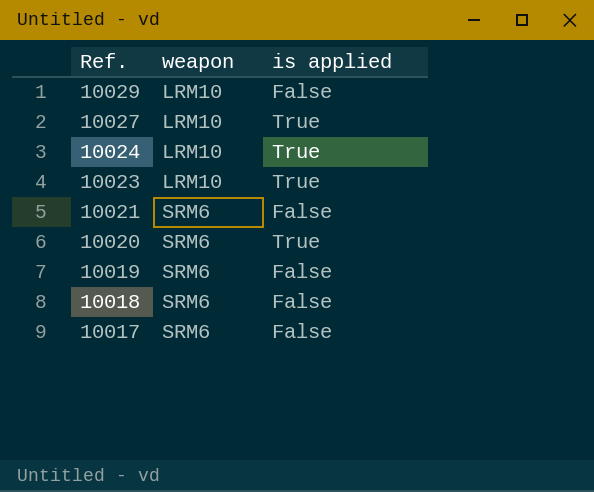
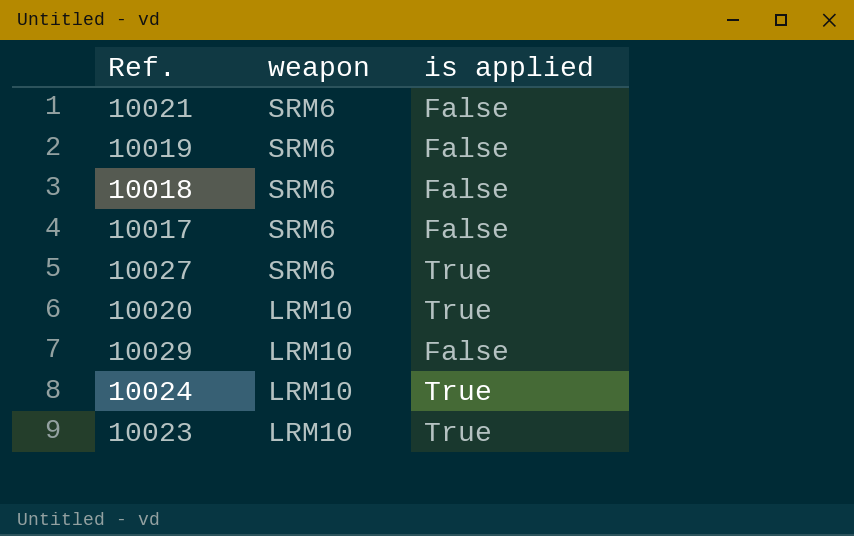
row order: Ref. descending -> weapon descending
10027 | weapon: LRM10 -> SRM6
10020 | weapon: SRM6 -> LRM10

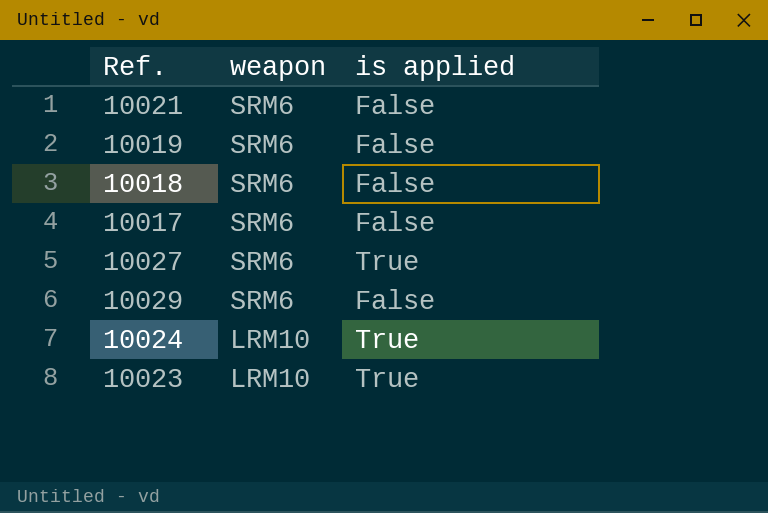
row 10020: LRM10 | True -> none
10029 | weapon: LRM10 -> SRM6

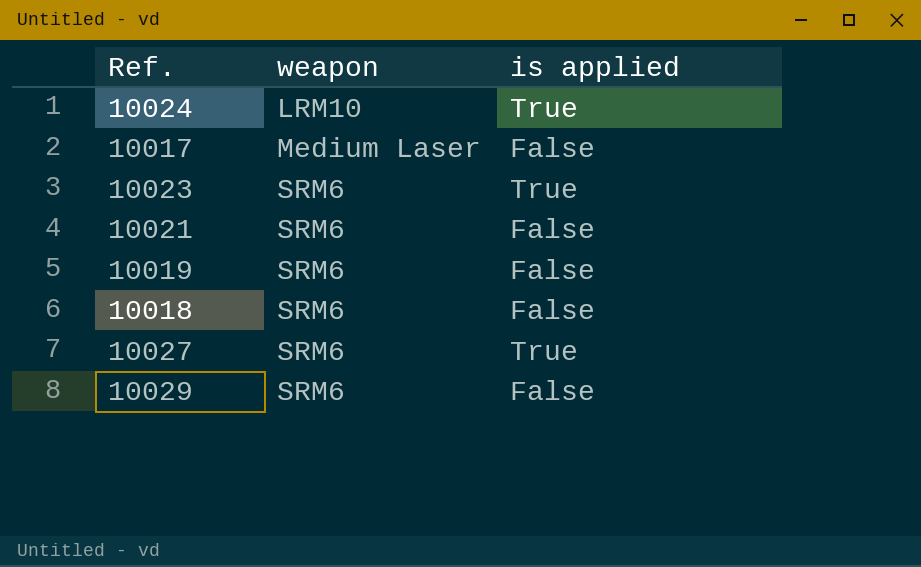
row order: weapon descending -> weapon ascending
10017 | weapon: SRM6 -> Medium Laser
10023 | weapon: LRM10 -> SRM6

